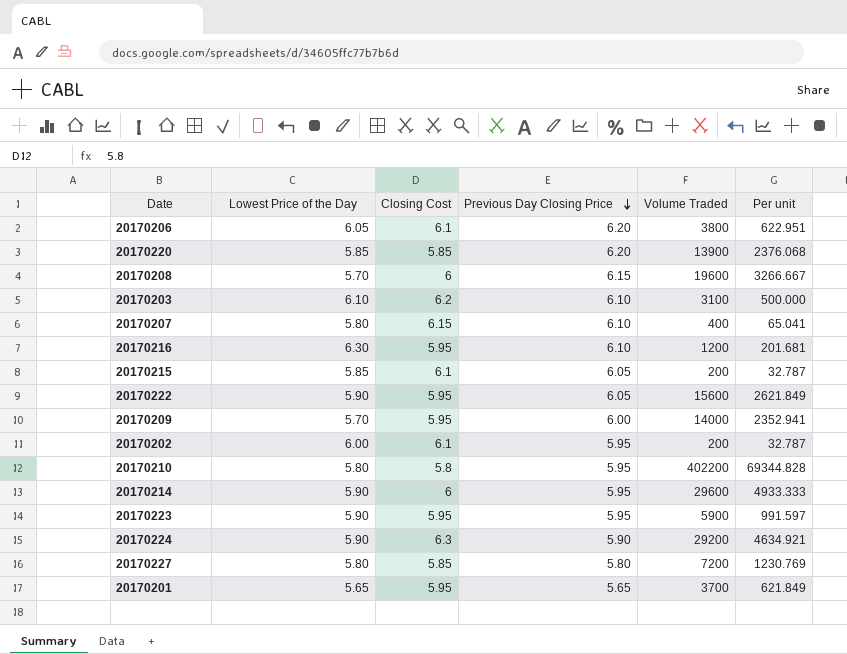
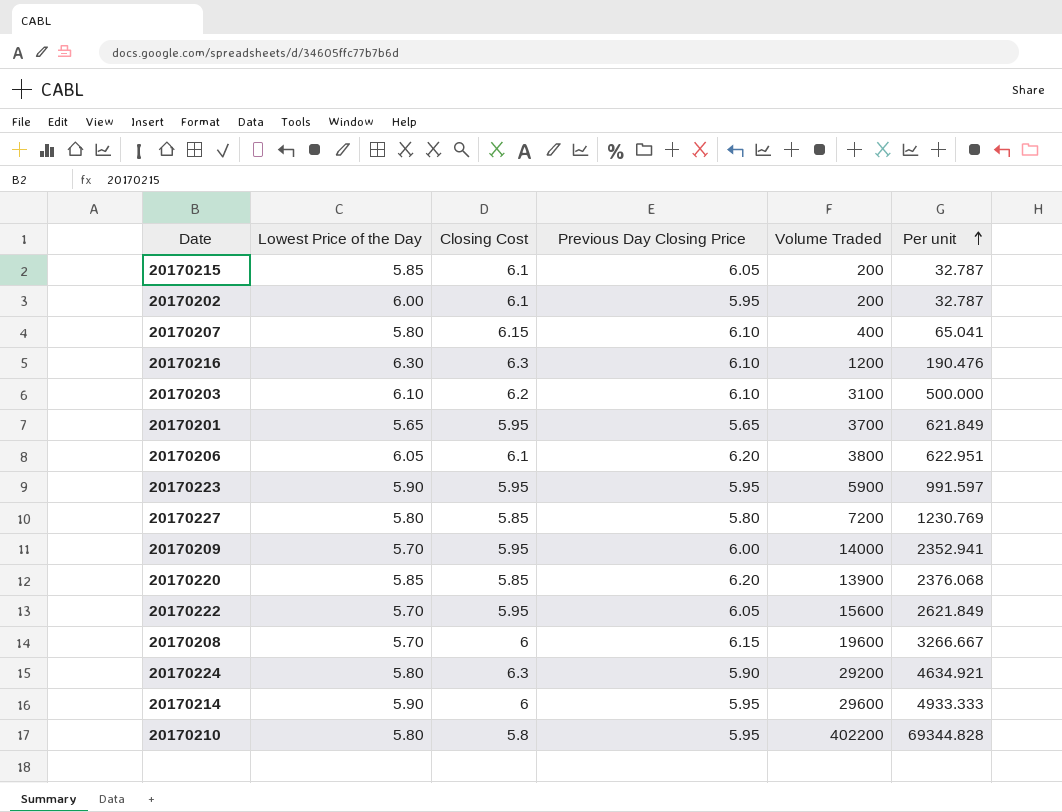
row order: Previous Day Closing Price descending -> Per unit ascending
20170216 | Closing Cost: 5.95 -> 6.3
20170216 | Per unit: 201.681 -> 190.476
20170222 | Lowest Price of the Day: 5.90 -> 5.70
20170224 | Lowest Price of the Day: 5.90 -> 5.80

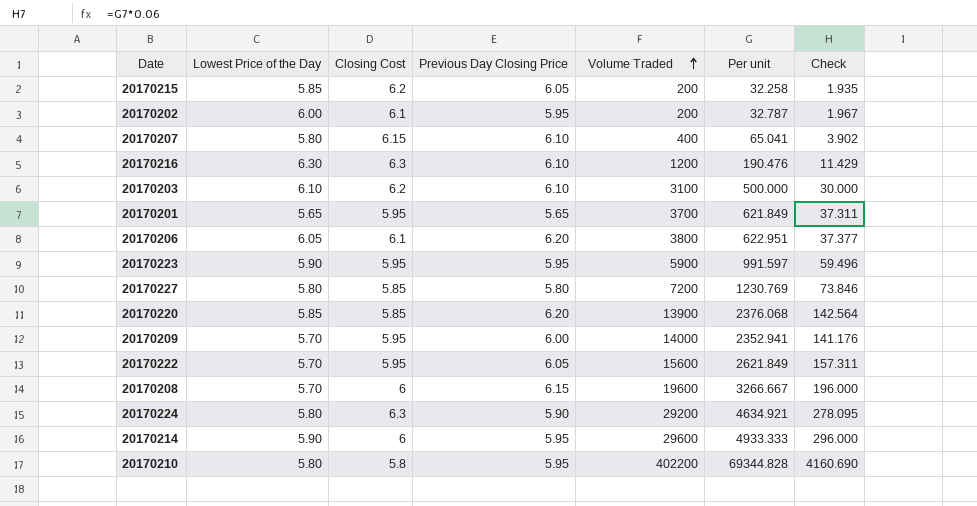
row order: Per unit ascending -> Volume Traded ascending
column Check | formula: none -> [Per unit] * 0.06
20170215 | Closing Cost: 6.1 -> 6.2
20170215 | Per unit: 32.787 -> 32.258

